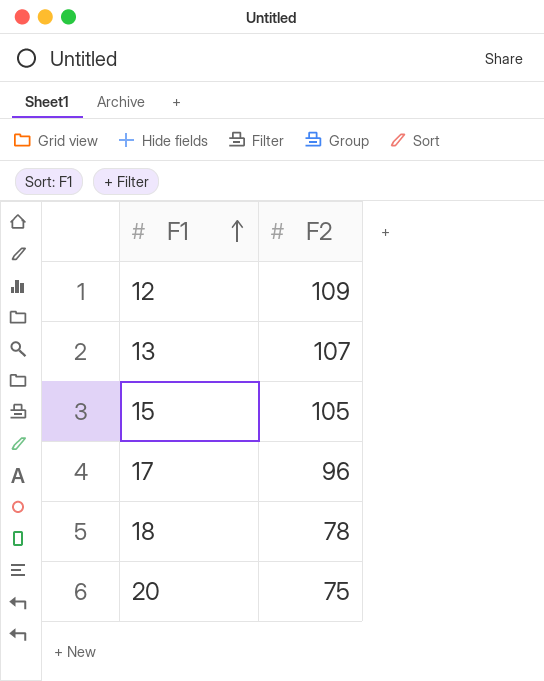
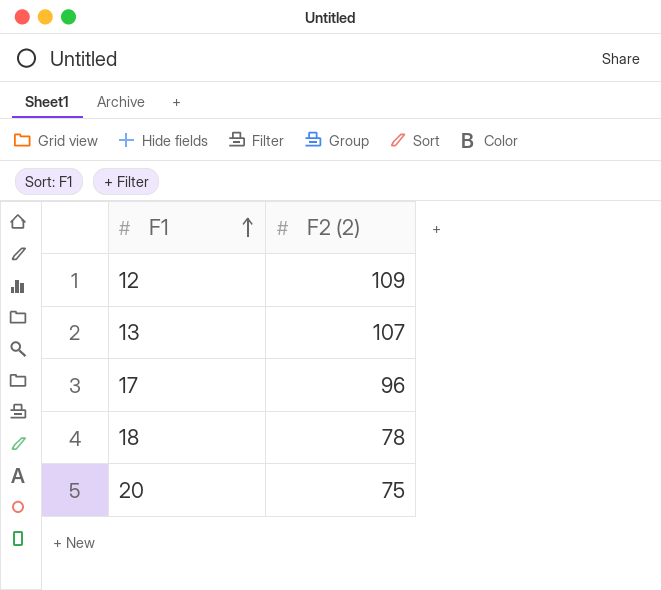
column name: F2 -> F2 (2)
row 15: 105 -> none

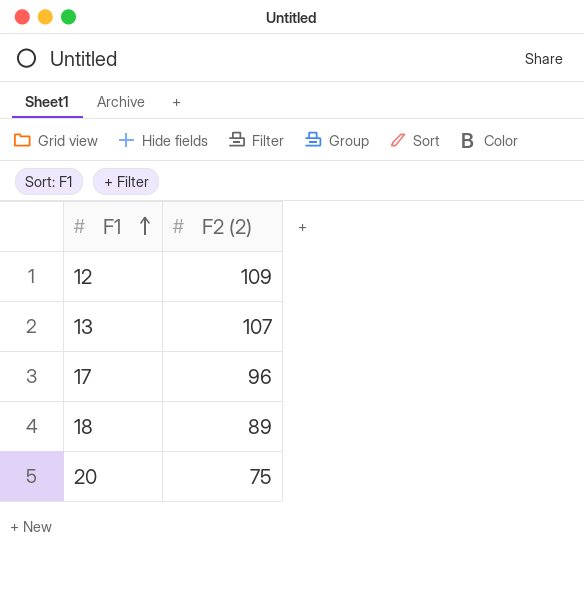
18 | F2 (2): 78 -> 89

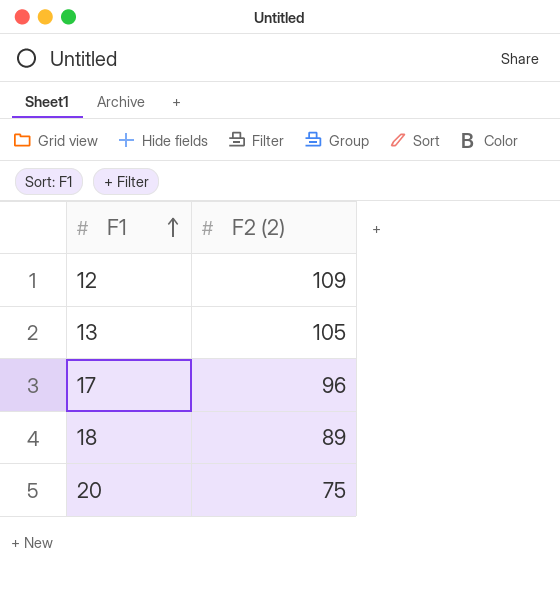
13 | F2 (2): 107 -> 105

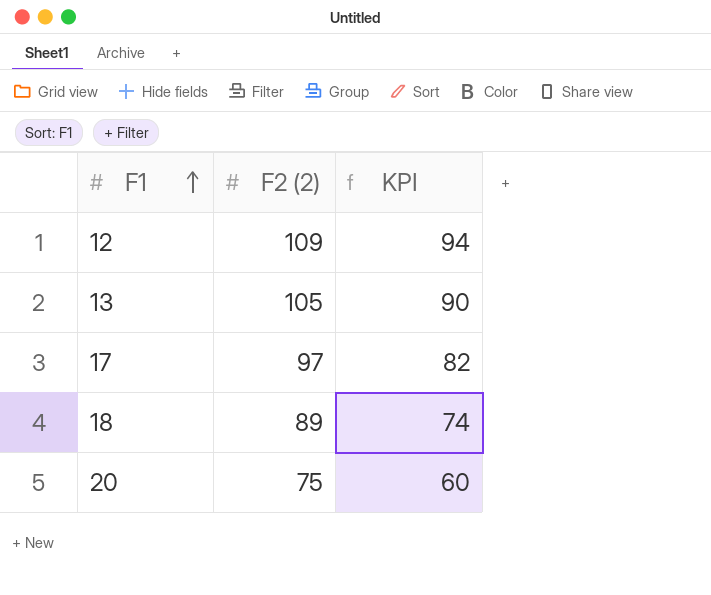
column KPI | formula: none -> [F2 (2)] - 15
17 | F2 (2): 96 -> 97

